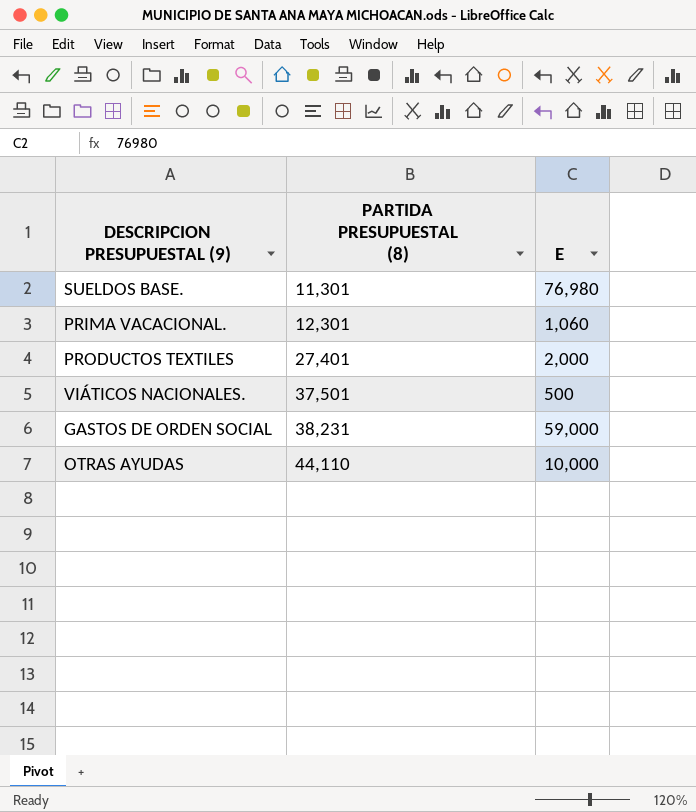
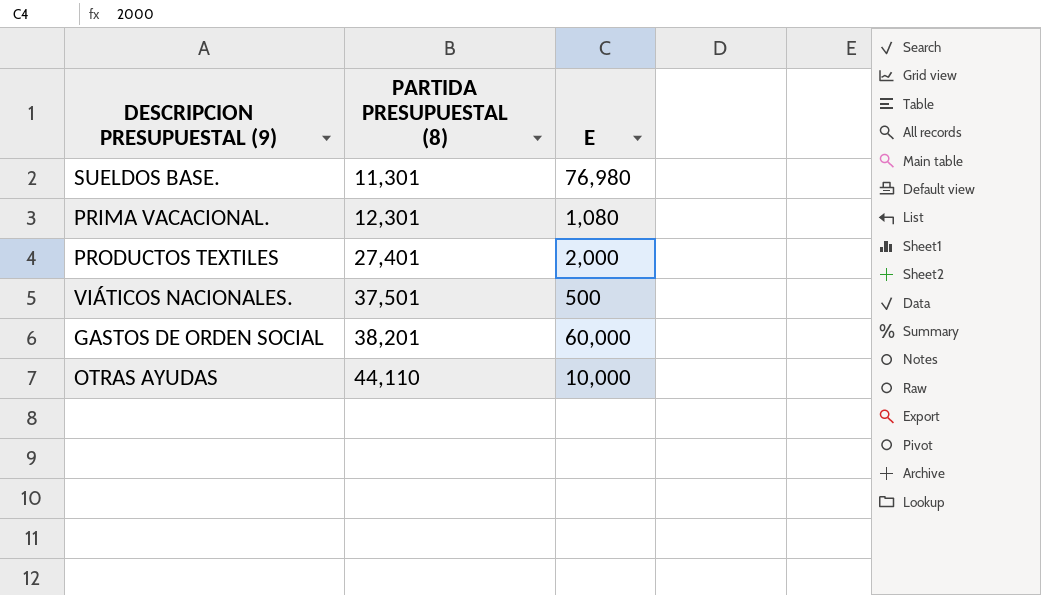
PRIMA VACACIONAL. | E: 1,060 -> 1,080
GASTOS DE ORDEN SOCIAL | PARTIDA PRESUPUESTAL (8): 38,231 -> 38,201
GASTOS DE ORDEN SOCIAL | E: 59,000 -> 60,000

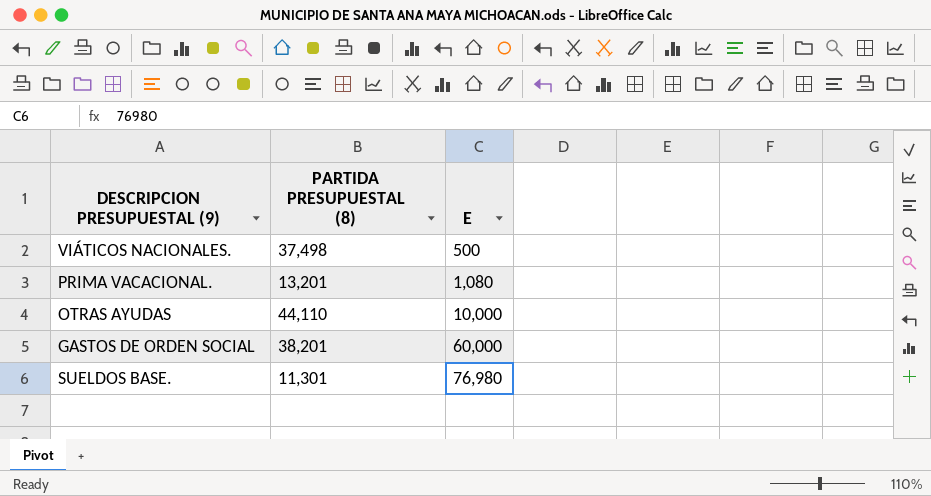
row order: PARTIDA PRESUPUESTAL (8) ascending -> E ascending
row PRODUCTOS TEXTILES: 27,401 | 2,000 -> none
VIÁTICOS NACIONALES. | PARTIDA PRESUPUESTAL (8): 37,501 -> 37,498
PRIMA VACACIONAL. | PARTIDA PRESUPUESTAL (8): 12,301 -> 13,201

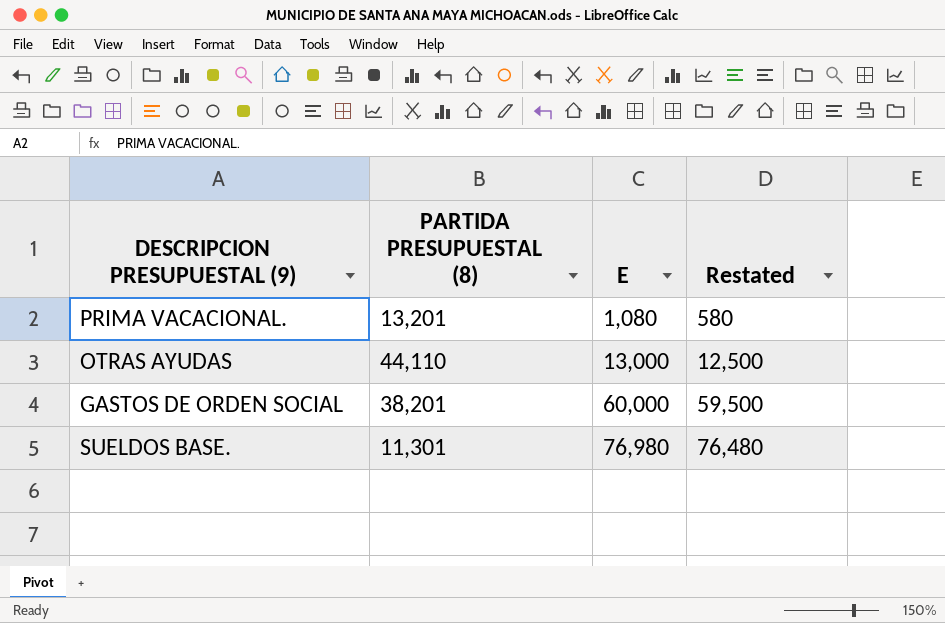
column Restated | formula: none -> [E] - 500
row VIÁTICOS NACIONALES.: 37,498 | 500 -> none
OTRAS AYUDAS | E: 10,000 -> 13,000

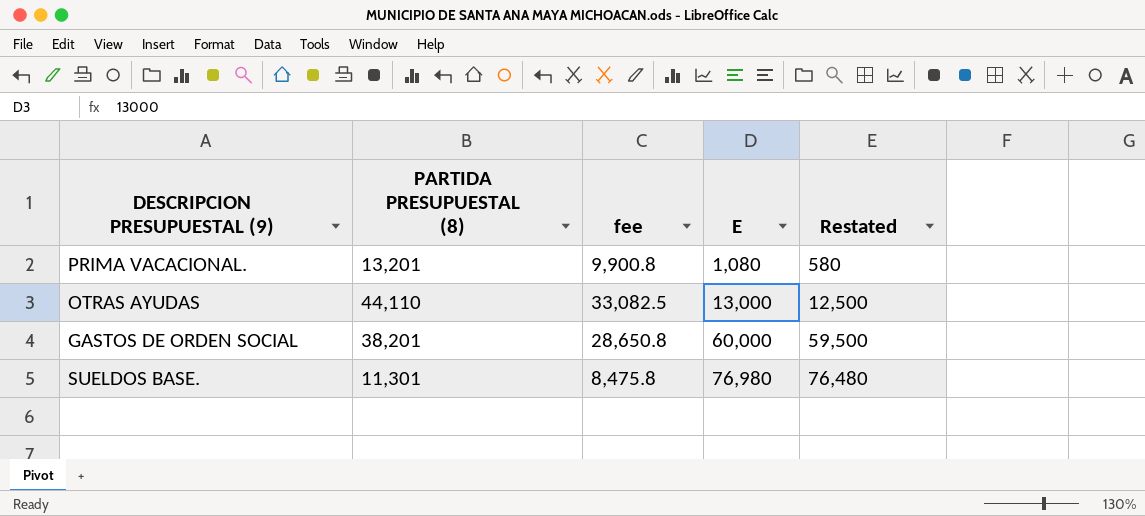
column fee | formula: none -> [PARTIDA PRESUPUESTAL (8)] * 0.75

